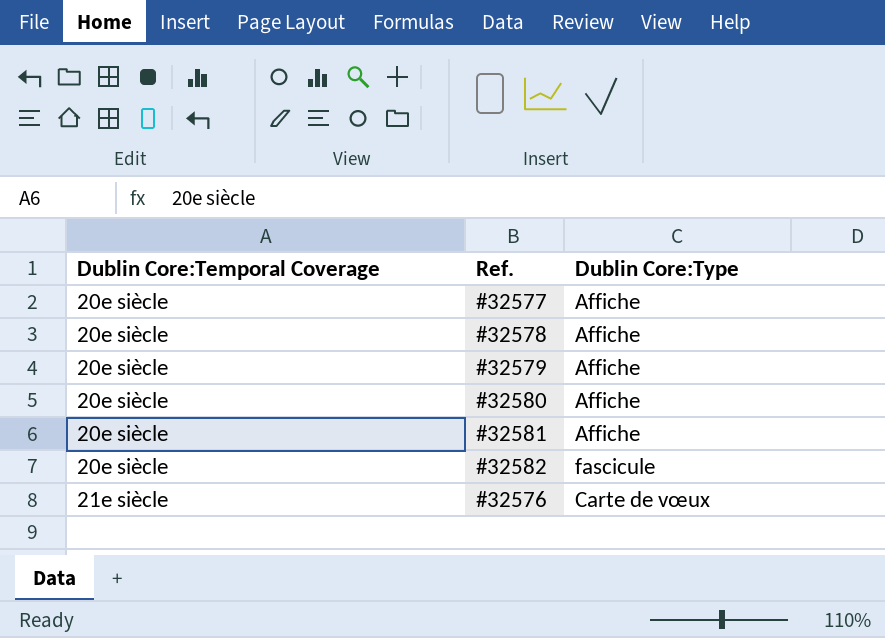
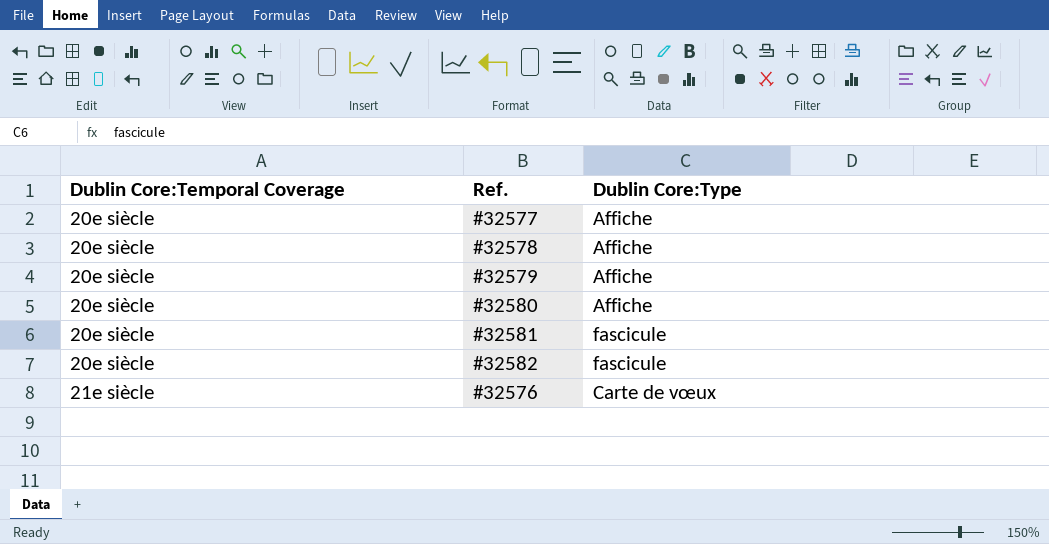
#32581 | Dublin Core:Type: Affiche -> fascicule

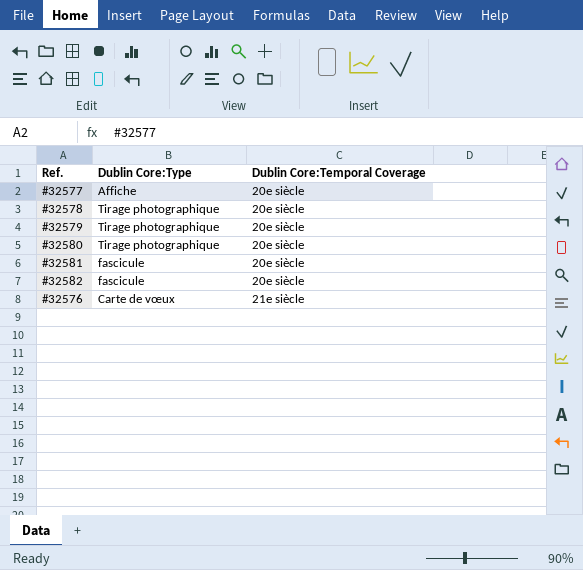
column Dublin Core:Temporal Coverage | position: 1 -> 3
#32578 | Dublin Core:Type: Affiche -> Tirage photographique
#32579 | Dublin Core:Type: Affiche -> Tirage photographique
#32580 | Dublin Core:Type: Affiche -> Tirage photographique

